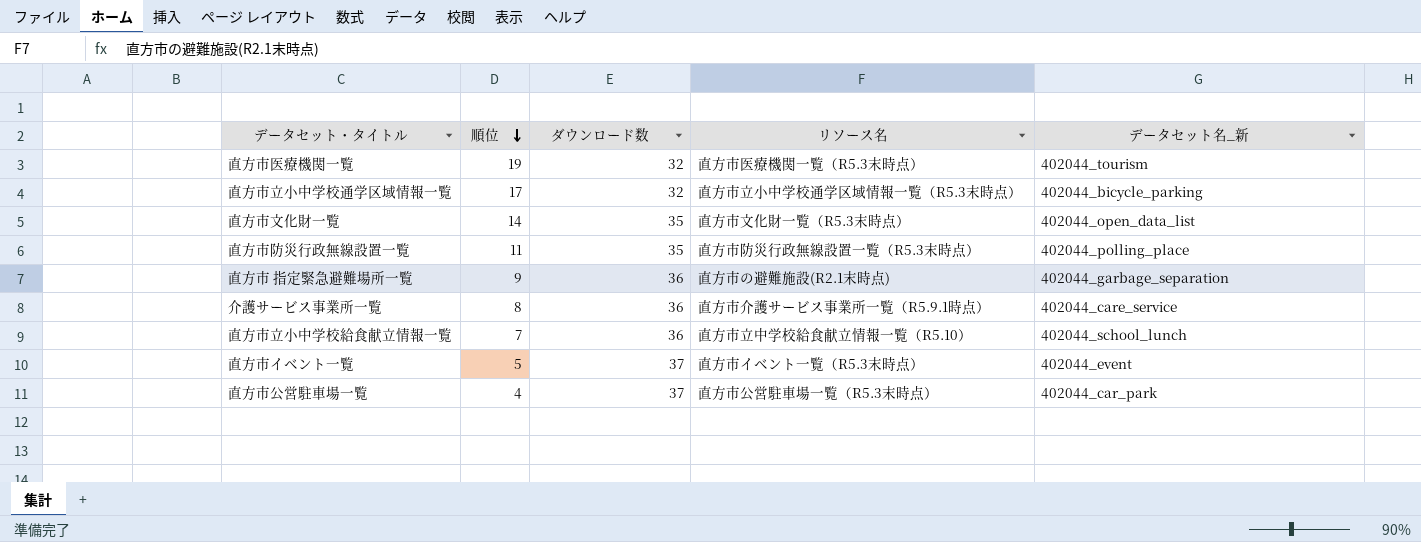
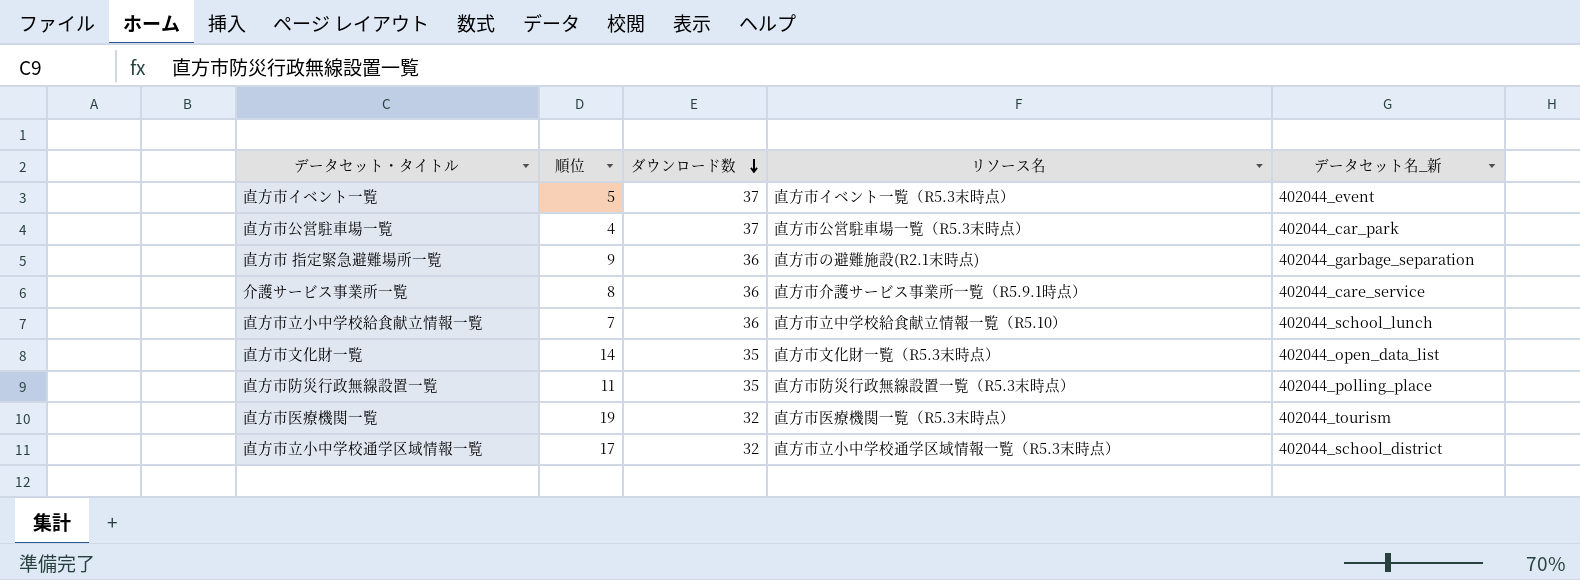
row order: 順位 descending -> ダウンロード数 descending
直方市立小中学校通学区域情報一覧 | データセット名_新: 402044_bicycle_parking -> 402044_school_district

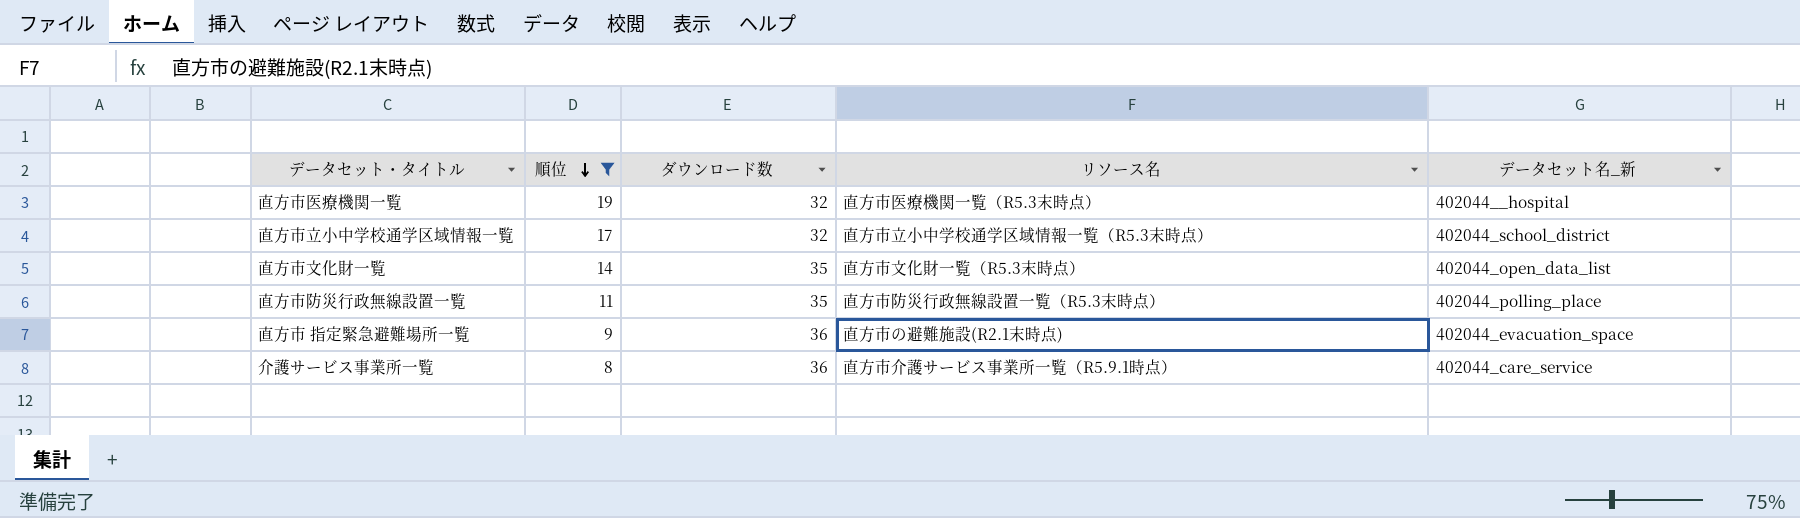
filter: none -> 順位 >= 8
row order: ダウンロード数 descending -> 順位 descending
直方市医療機関一覧 | データセット名_新: 402044_tourism -> 402044__hospital
直方市 指定緊急避難場所一覧 | データセット名_新: 402044_garbage_separation -> 402044_evacuation_space

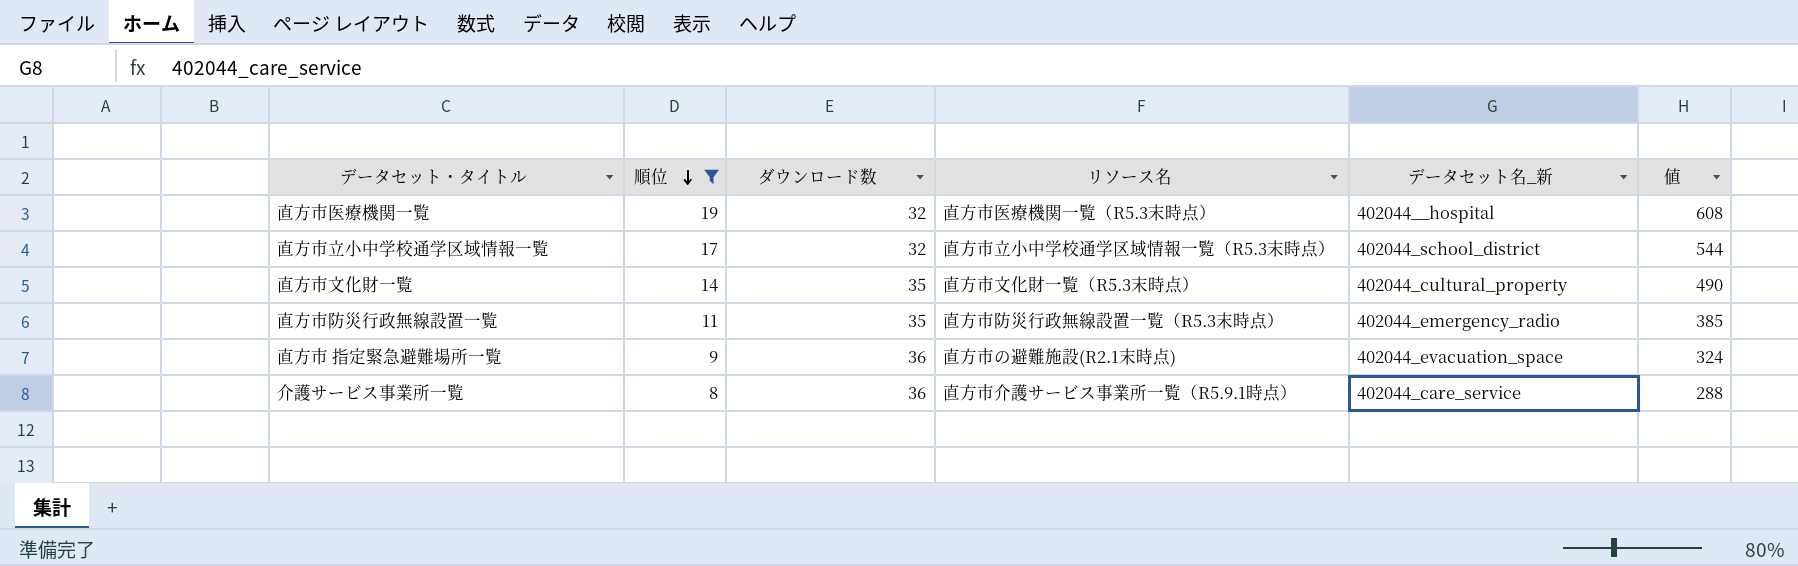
column 値 | formula: none -> [順位] * [ダウンロード数]
直方市文化財一覧 | データセット名_新: 402044_open_data_list -> 402044_cultural_property
直方市防災行政無線設置一覧 | データセット名_新: 402044_polling_place -> 402044_emergency_radio

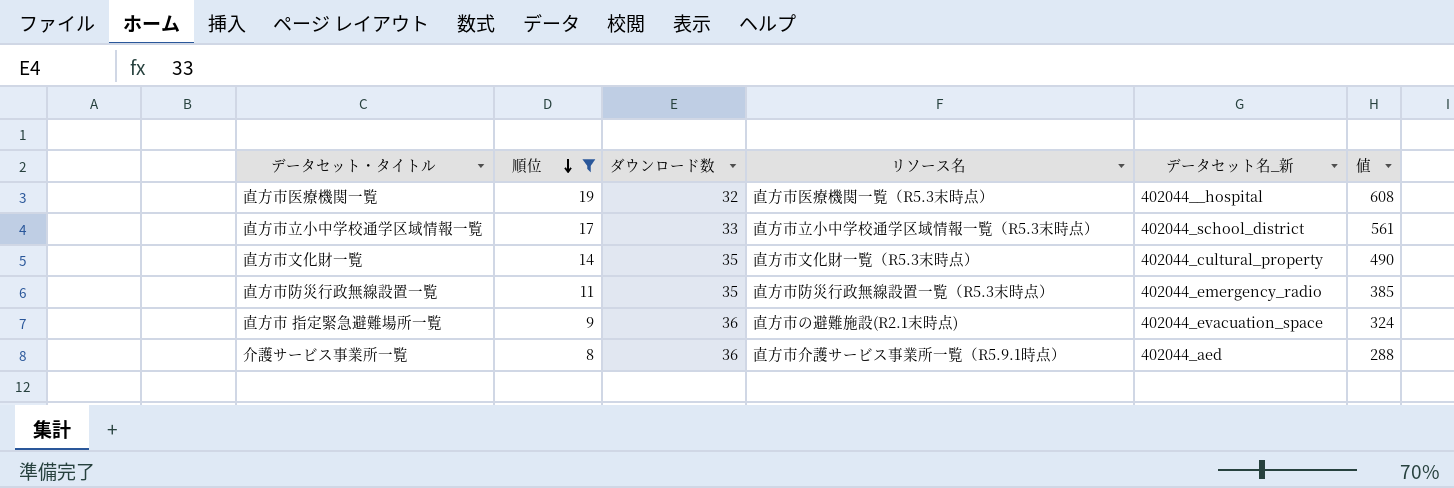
直方市立小中学校通学区域情報一覧 | ダウンロード数: 32 -> 33
直方市立小中学校通学区域情報一覧 | 値: 544 -> 561
介護サービス事業所一覧 | データセット名_新: 402044_care_service -> 402044_aed

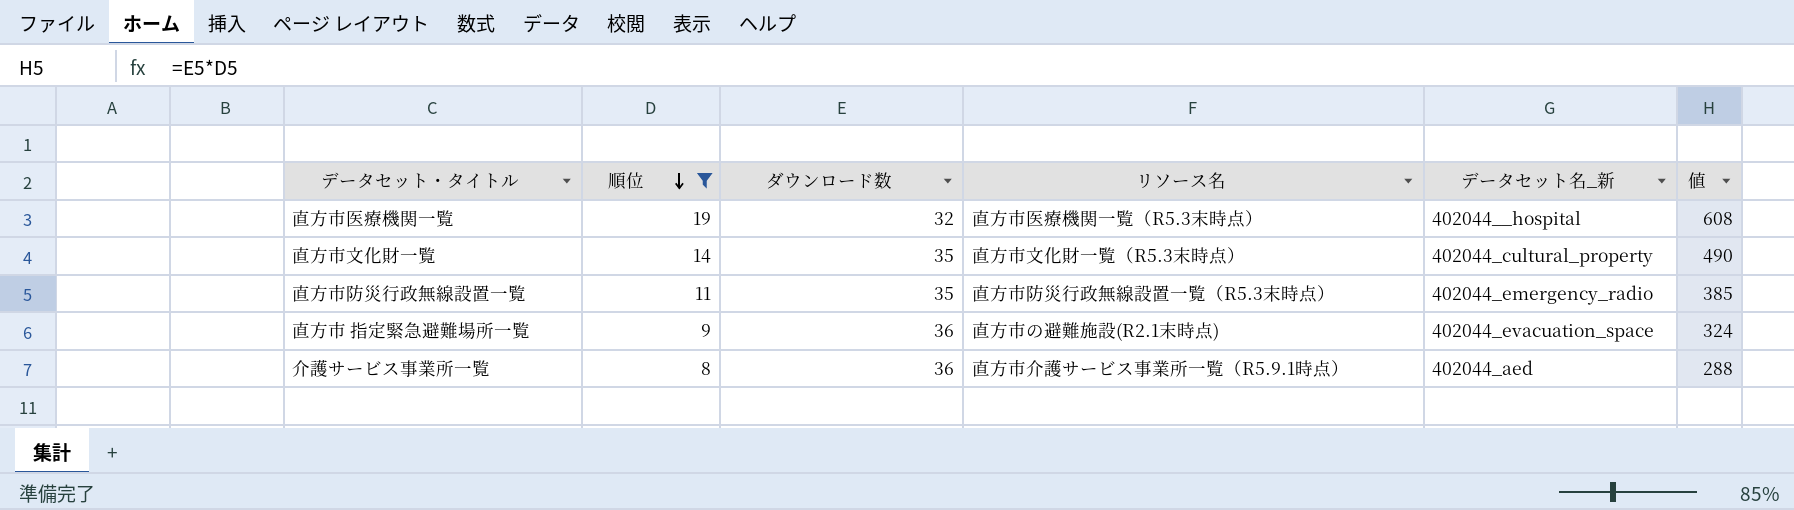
row 直方市立小中学校通学区域情報一覧: 17 | 33 | 直方市立小中学校通学区域情報一覧（R5.3末時点） | 402044_school_district | 561 -> none

